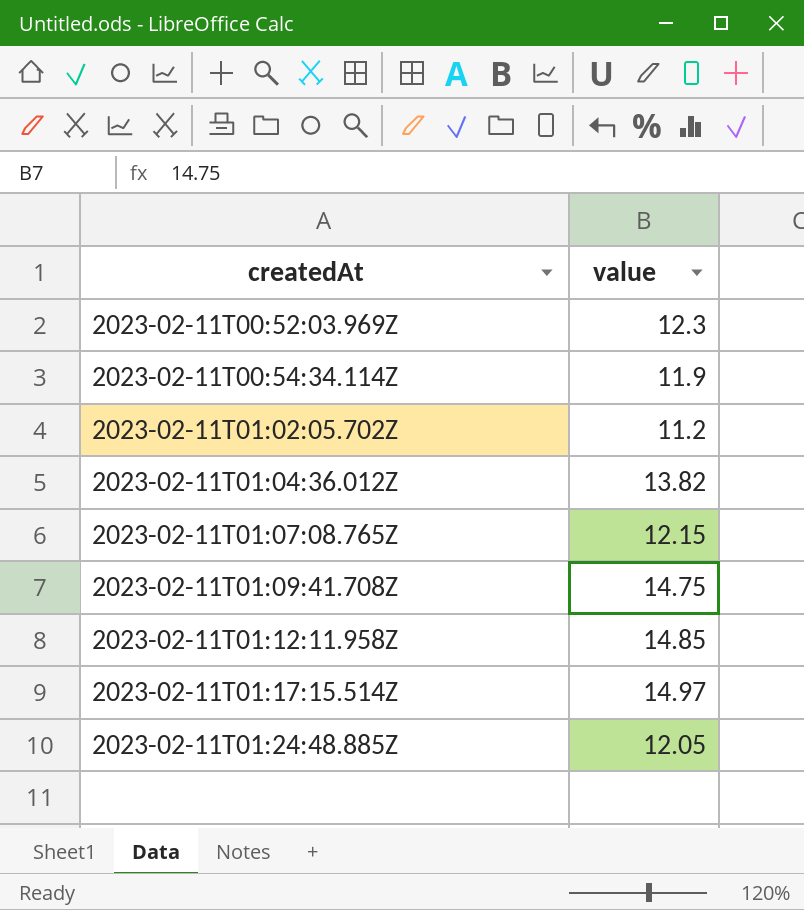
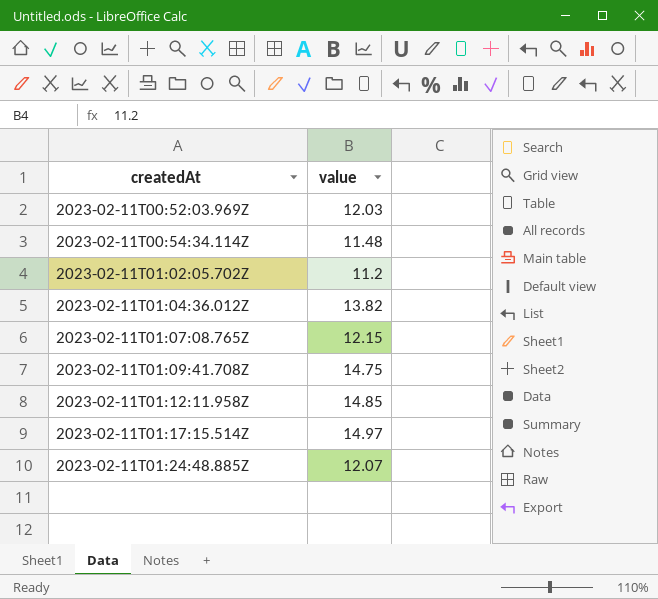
2023-02-11T00:52:03.969Z | value: 12.3 -> 12.03
2023-02-11T00:54:34.114Z | value: 11.9 -> 11.48
2023-02-11T01:24:48.885Z | value: 12.05 -> 12.07

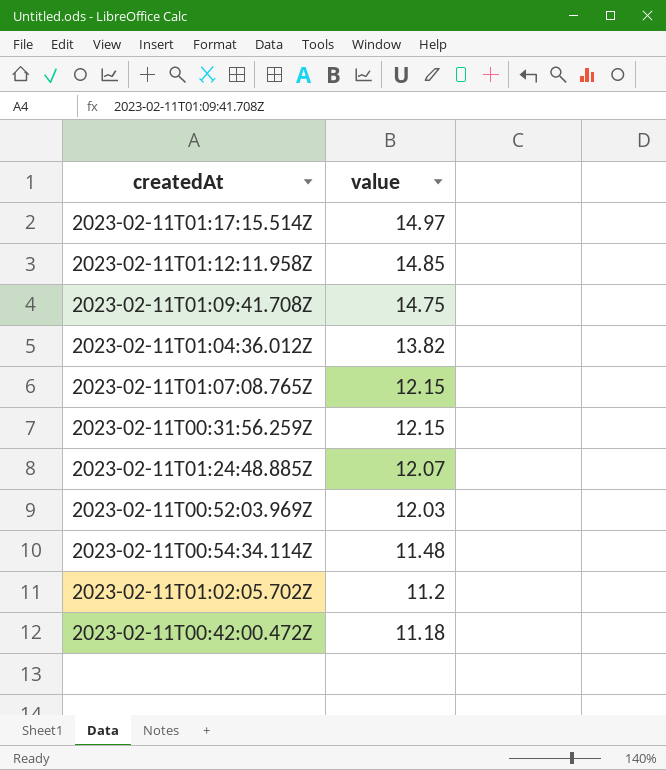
row order: createdAt ascending -> value descending
row 2023-02-11T00:31:56.259Z: none -> 12.15
row 2023-02-11T00:42:00.472Z: none -> 11.18

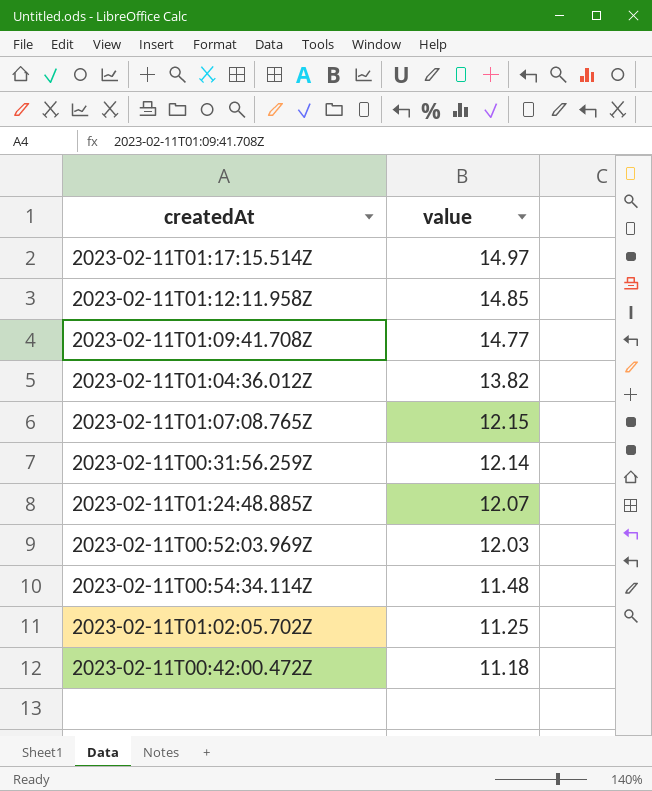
2023-02-11T01:09:41.708Z | value: 14.75 -> 14.77
2023-02-11T00:31:56.259Z | value: 12.15 -> 12.14
2023-02-11T01:02:05.702Z | value: 11.2 -> 11.25

